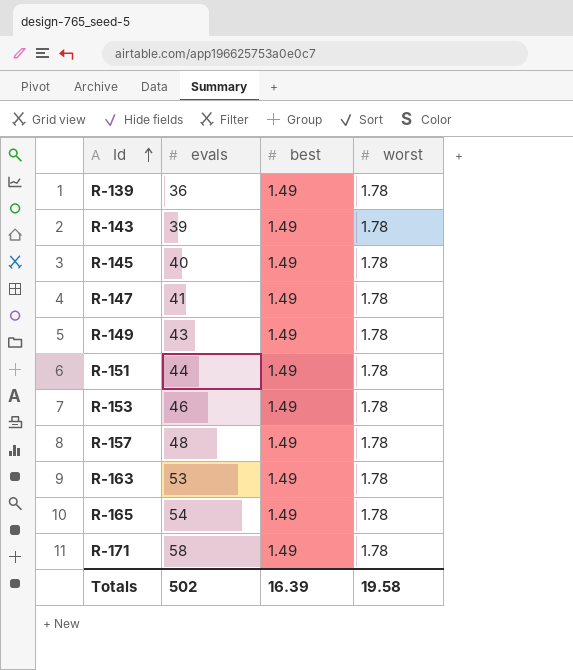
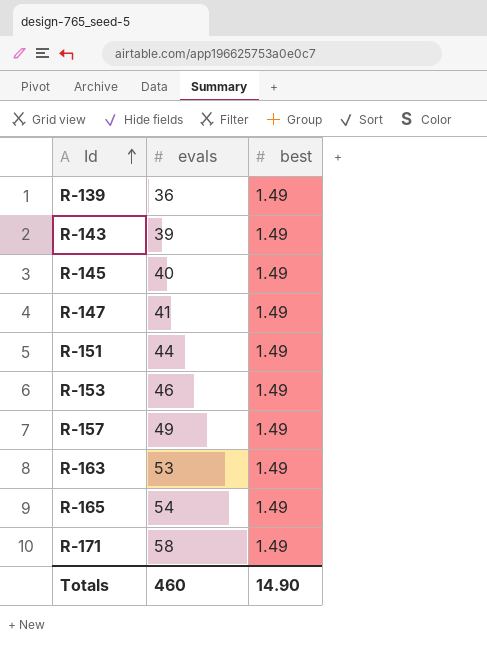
column worst | position: 4 -> none
row R-149: 43 | 1.49 | 1.78 -> none
R-157 | evals: 48 -> 49
Totals | evals: 502 -> 460
Totals | best: 16.39 -> 14.90

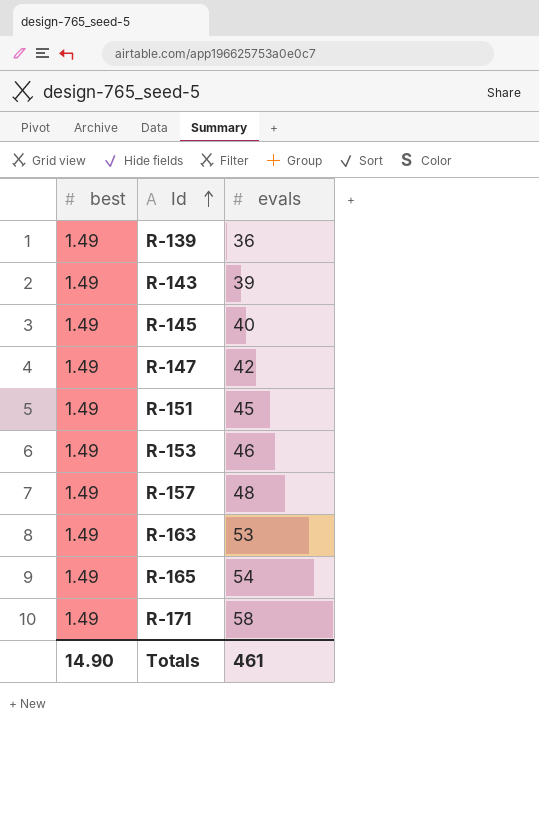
column best | position: 3 -> 1
R-147 | evals: 41 -> 42
R-151 | evals: 44 -> 45
R-157 | evals: 49 -> 48
Totals | evals: 460 -> 461

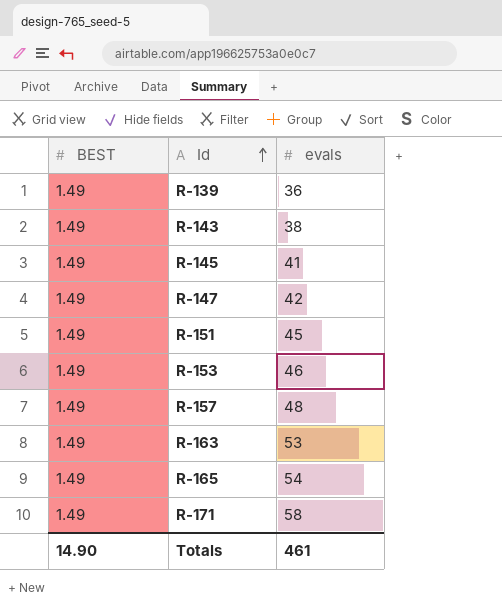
column name: best -> BEST
R-143 | evals: 39 -> 38
R-145 | evals: 40 -> 41

